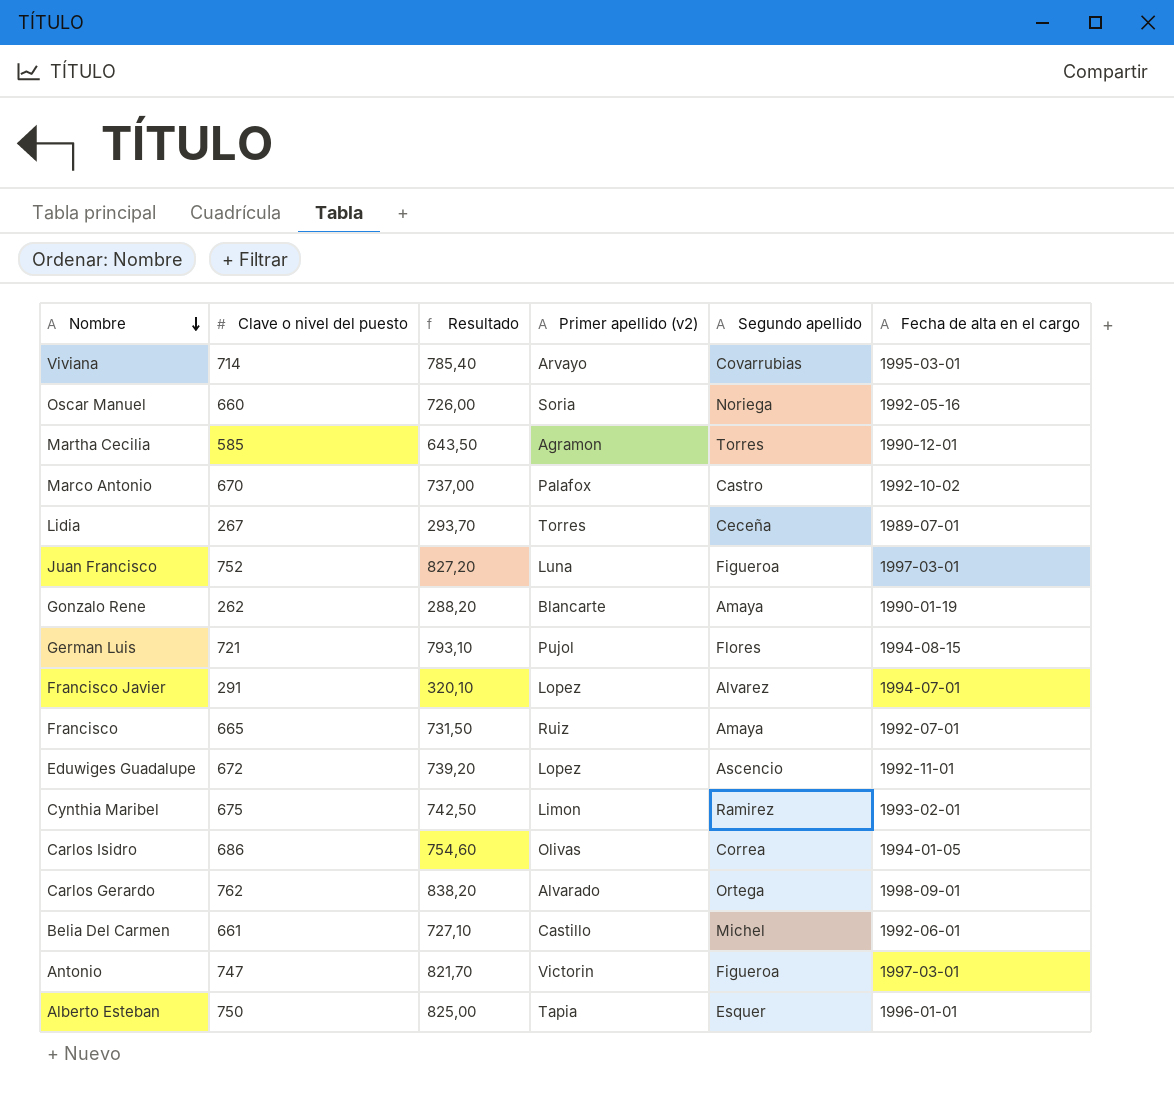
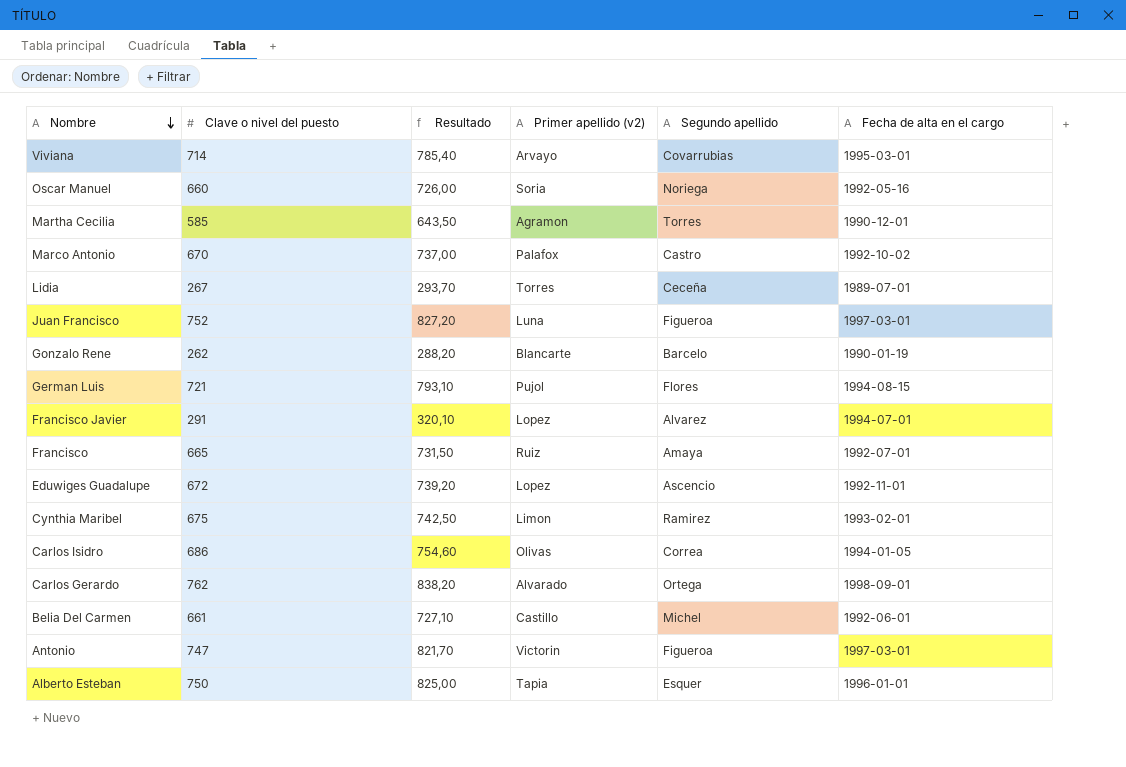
Gonzalo Rene | Segundo apellido: Amaya -> Barcelo

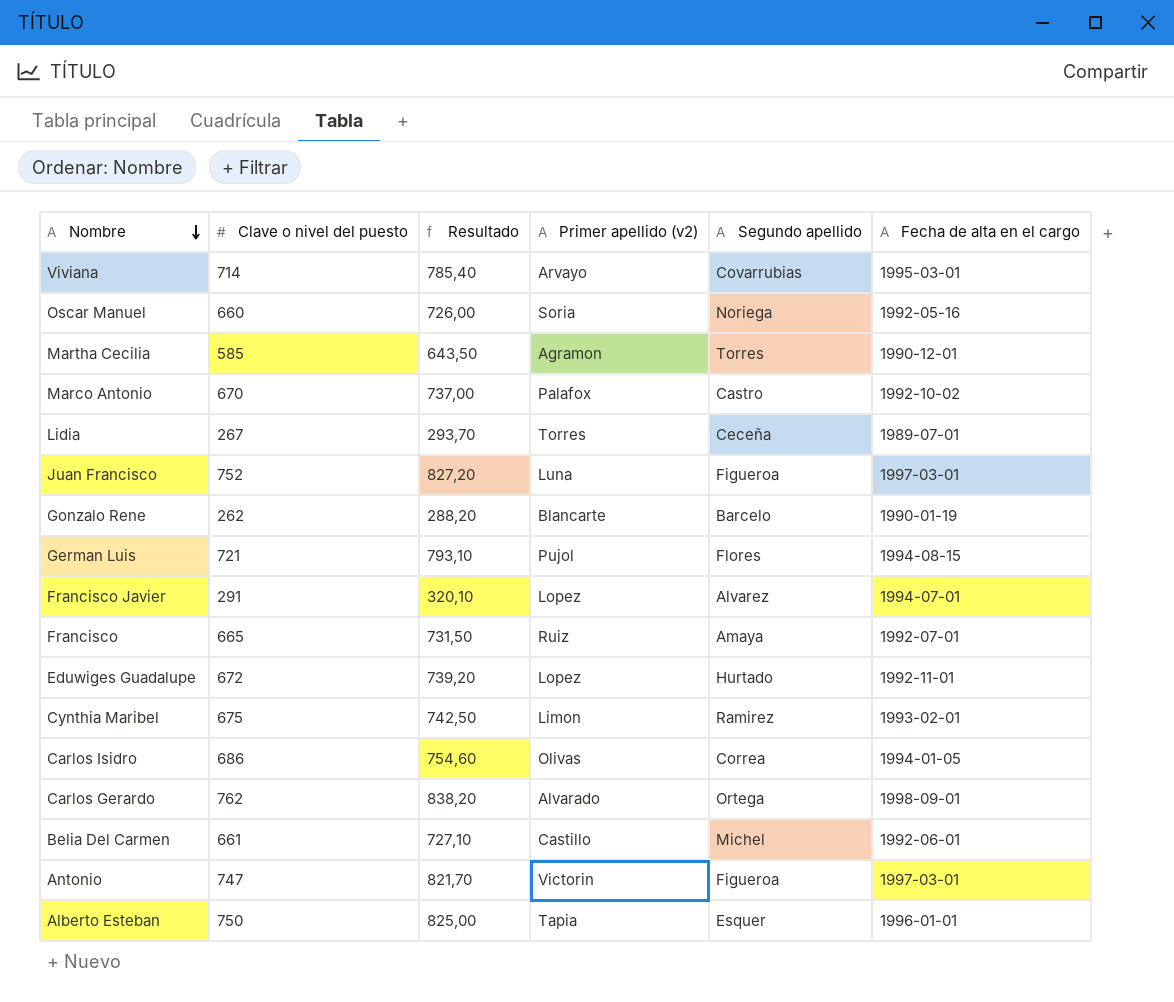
Eduwiges Guadalupe | Segundo apellido: Ascencio -> Hurtado

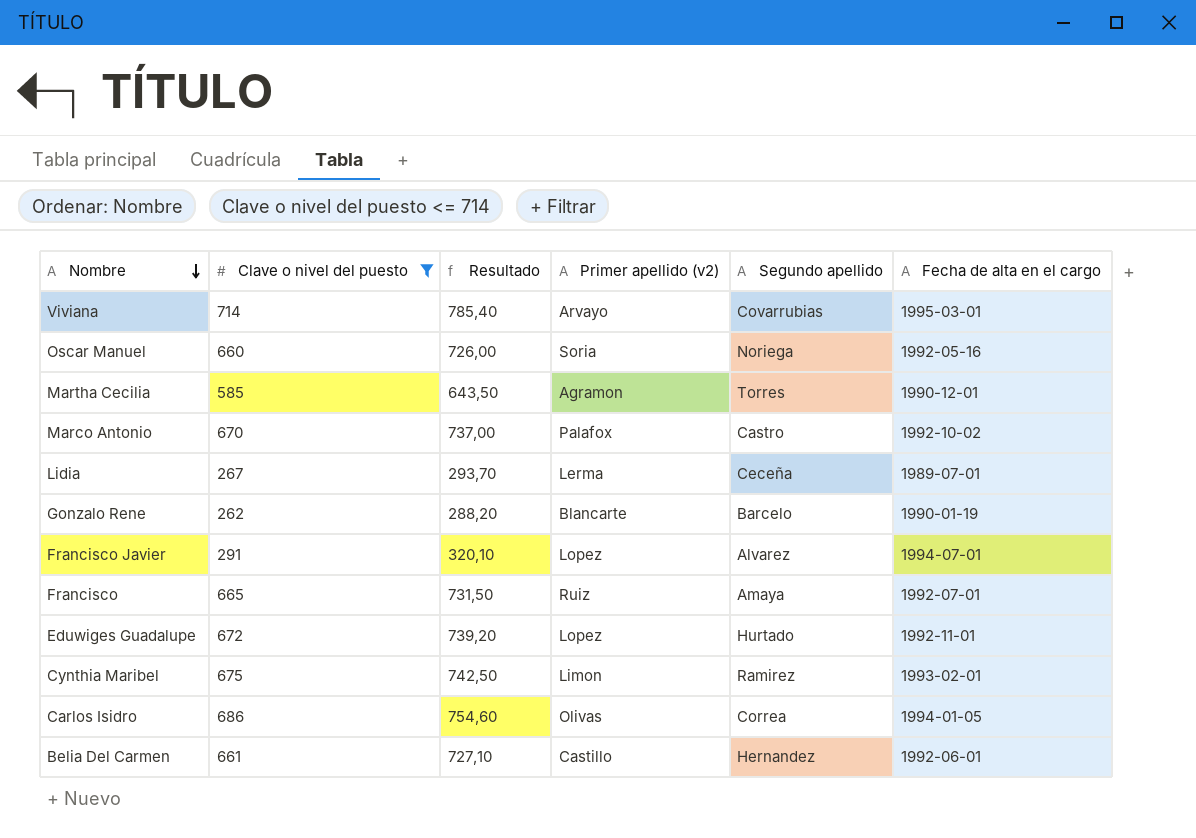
filter: none -> Clave o nivel del puesto <= 714
Lidia | Primer apellido (v2): Torres -> Lerma
Belia Del Carmen | Segundo apellido: Michel -> Hernandez

